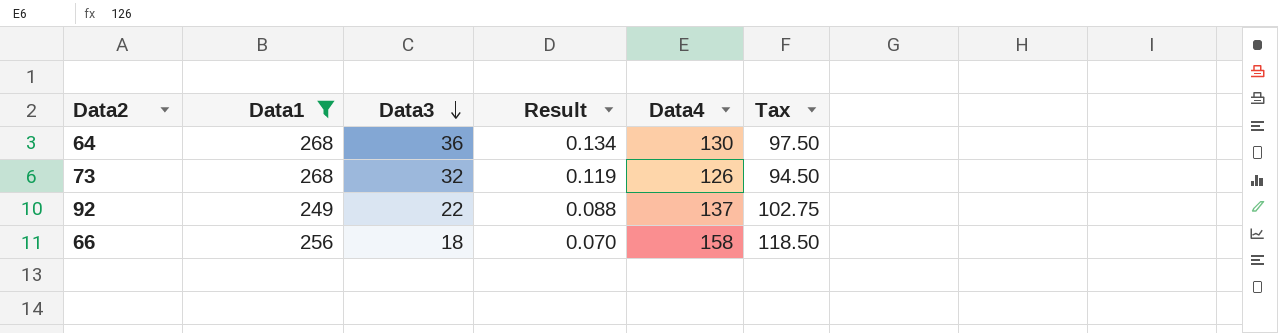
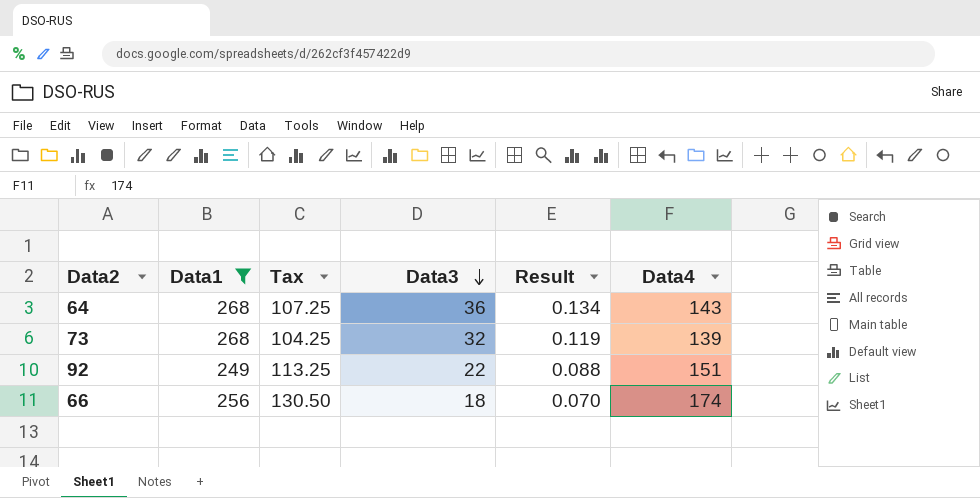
column Tax | position: 6 -> 3
64 | Tax: 97.50 -> 107.25
64 | Data4: 130 -> 143
73 | Tax: 94.50 -> 104.25
73 | Data4: 126 -> 139
92 | Tax: 102.75 -> 113.25
92 | Data4: 137 -> 151
66 | Tax: 118.50 -> 130.50
66 | Data4: 158 -> 174

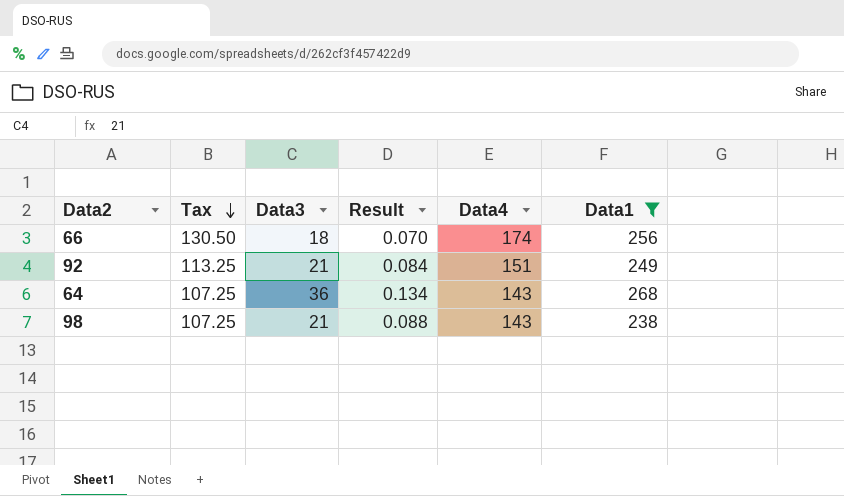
row order: Data3 descending -> Tax descending
column Data1 | position: 2 -> 6
row 73: 268 | 104.25 | 32 | 0.119 | 139 -> none
92 | Data3: 22 -> 21
92 | Result: 0.088 -> 0.084
row 98: none -> 107.25 | 21 | 0.088 | 143 | 238

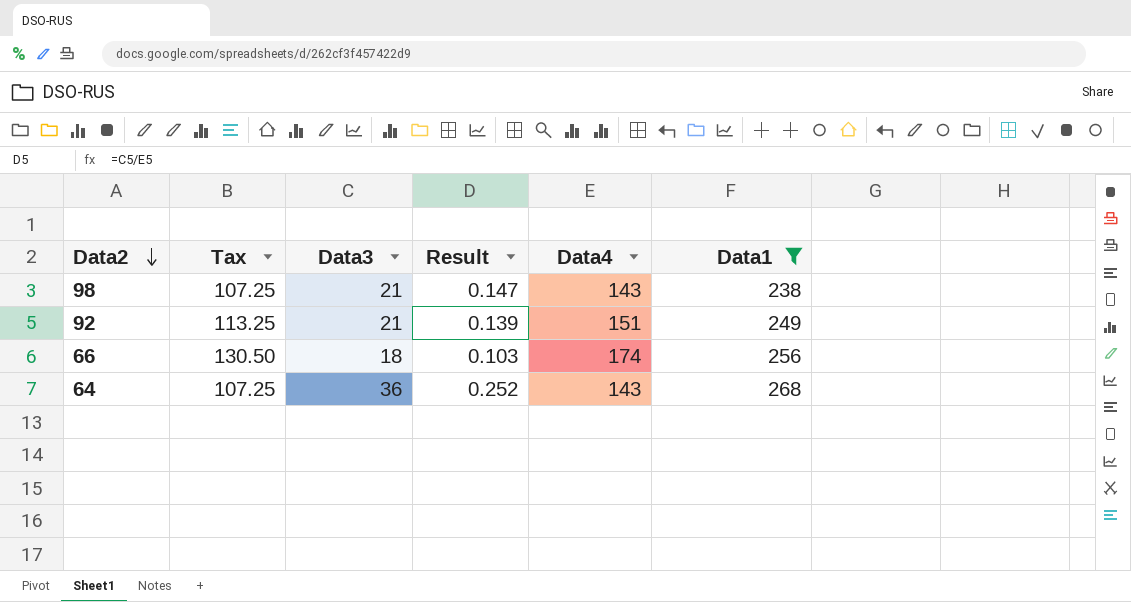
row order: Tax descending -> Data2 descending
column Result | formula: [Data3] / [Data1] -> [Data3] / [Data4]

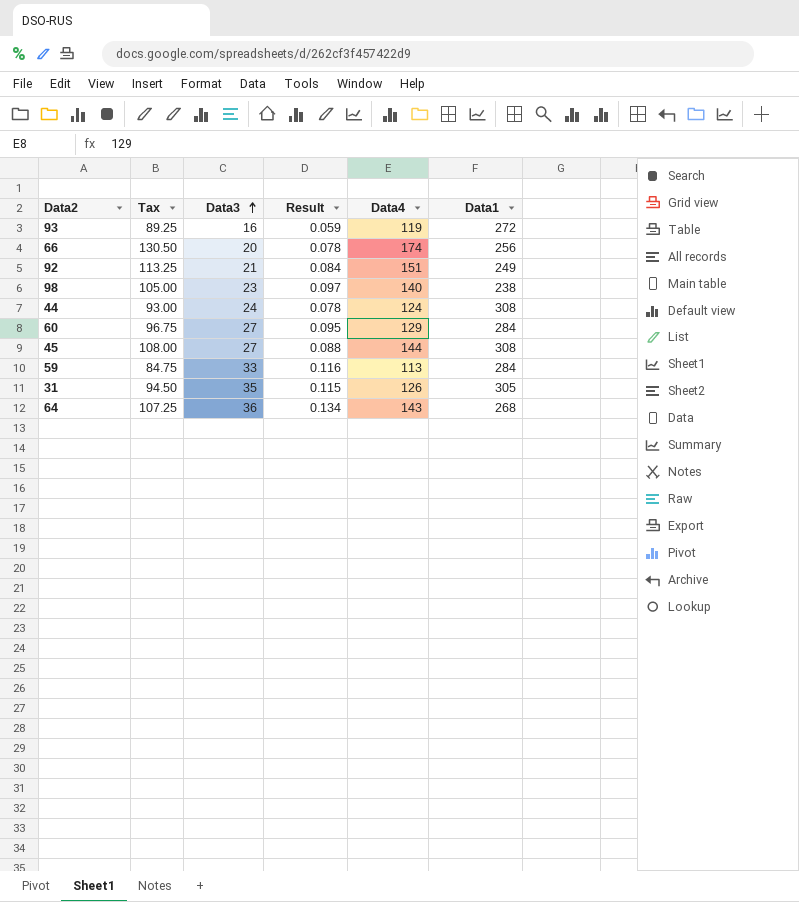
filter: Data1 <= 268 -> none
row order: Data2 descending -> Data3 ascending
column Result | formula: [Data3] / [Data4] -> [Data3] / [Data1]
66 | Data3: 18 -> 20
98 | Tax: 107.25 -> 105.00
98 | Data3: 21 -> 23
98 | Data4: 143 -> 140

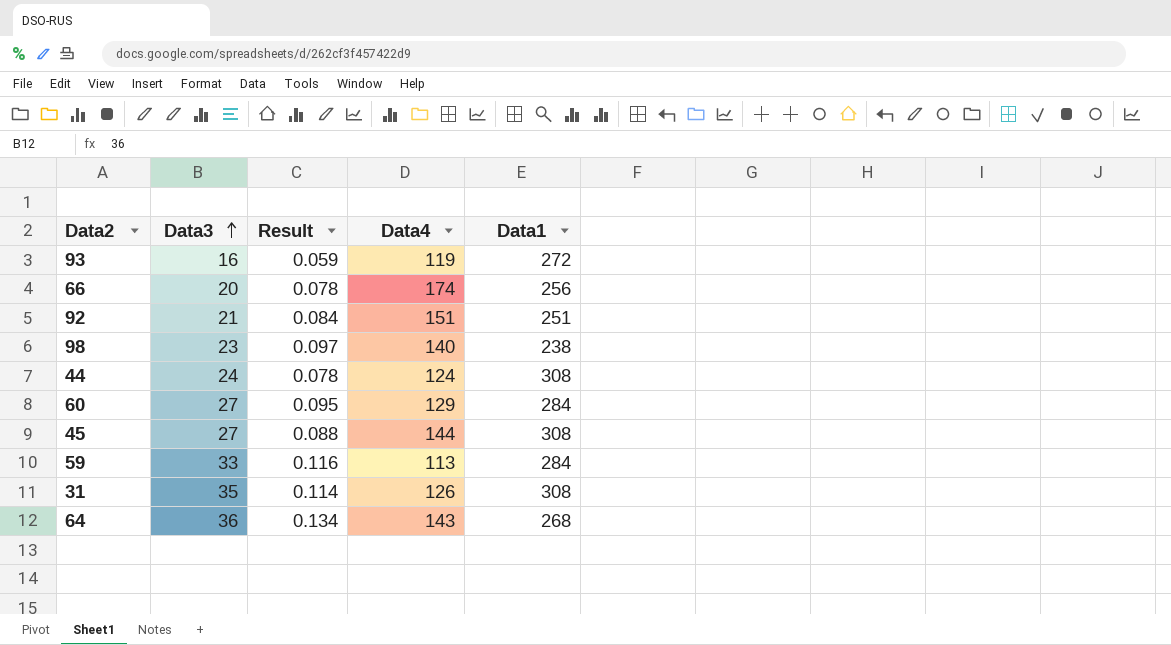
column Tax | formula: [Data4] * 0.75 -> none
92 | Data1: 249 -> 251
31 | Result: 0.115 -> 0.114
31 | Data1: 305 -> 308

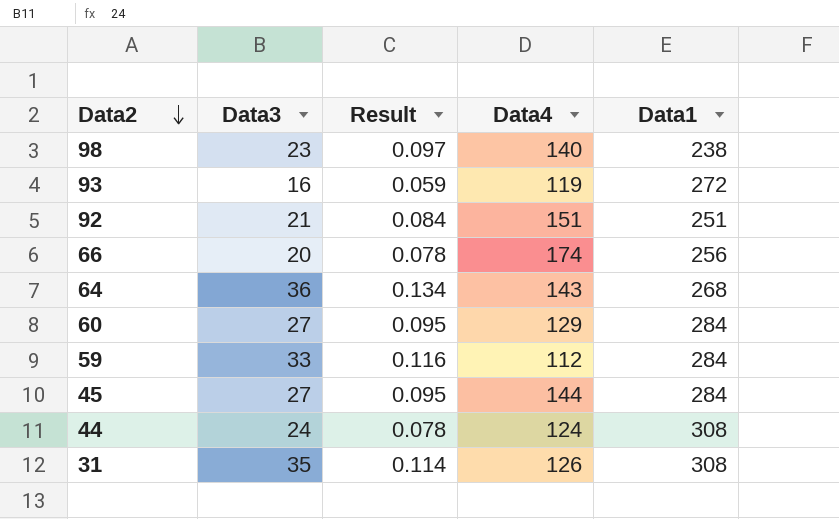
row order: Data3 ascending -> Data2 descending
59 | Data4: 113 -> 112
45 | Result: 0.088 -> 0.095
45 | Data1: 308 -> 284

